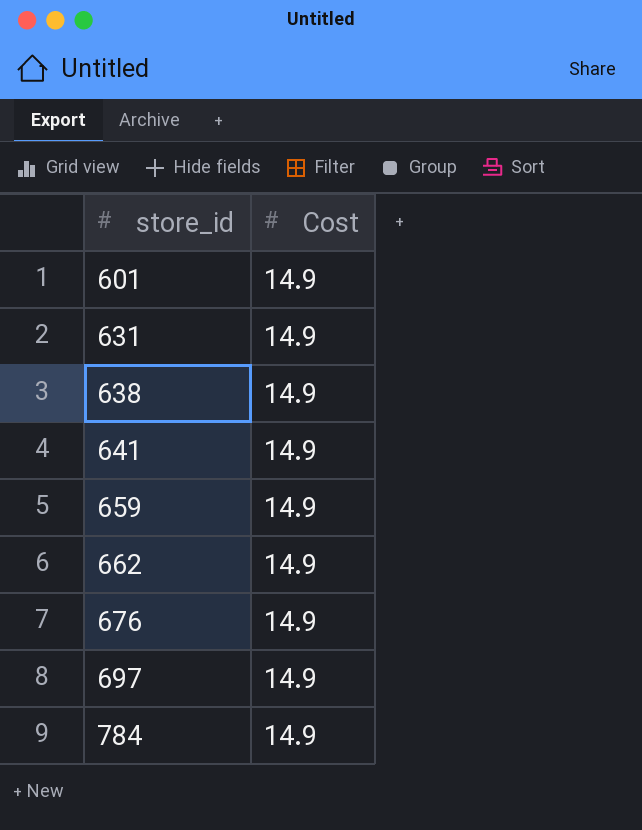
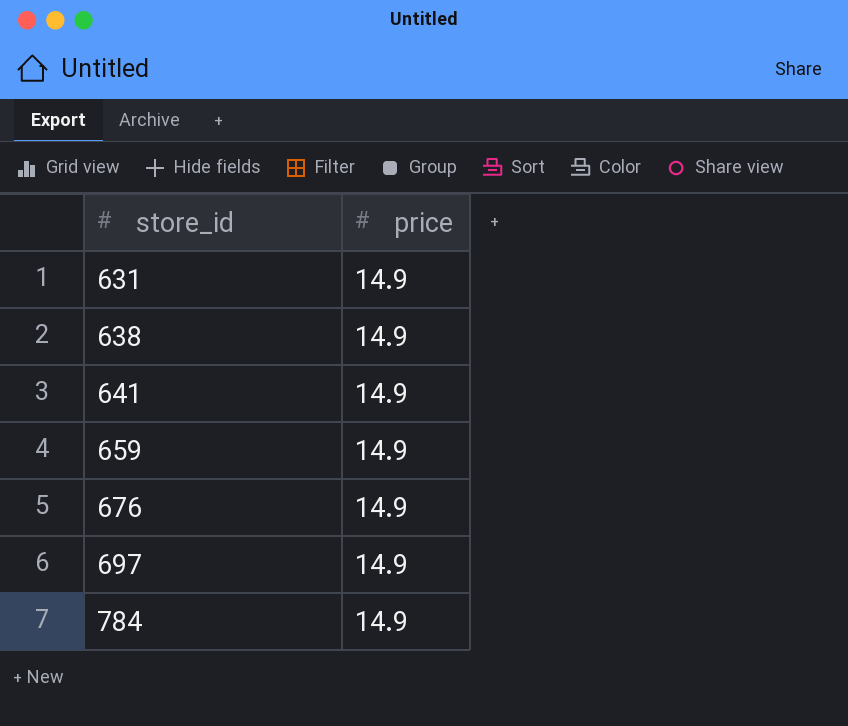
column name: Cost -> price
row 601: 14.9 -> none
row 662: 14.9 -> none

